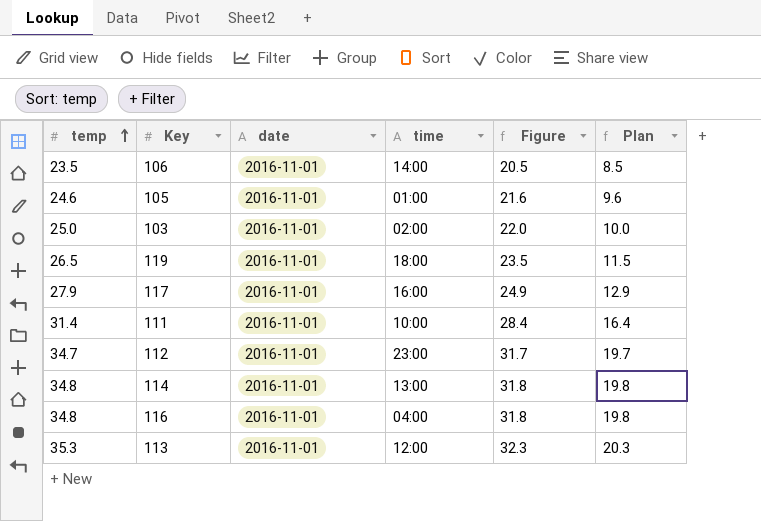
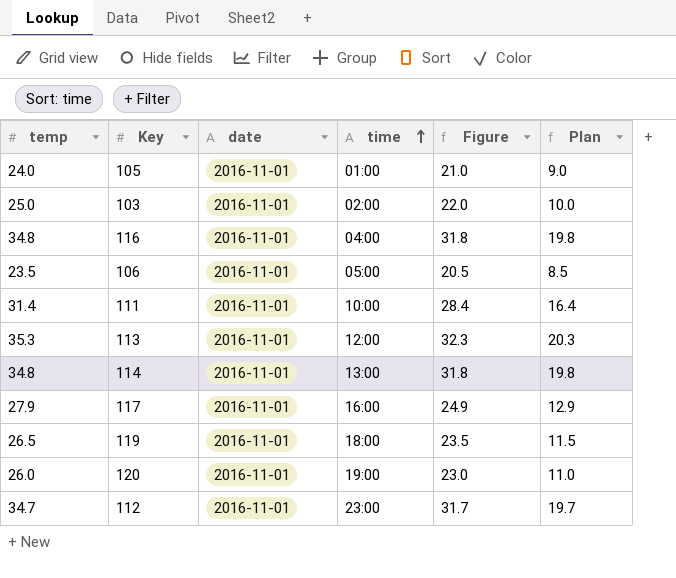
row order: temp ascending -> time ascending
105 | temp: 24.6 -> 24.0
105 | Figure: 21.6 -> 21.0
105 | Plan: 9.6 -> 9.0
106 | time: 14:00 -> 05:00
row 120: none -> 26.0 | 2016-11-01 | 19:00 | 23.0 | 11.0

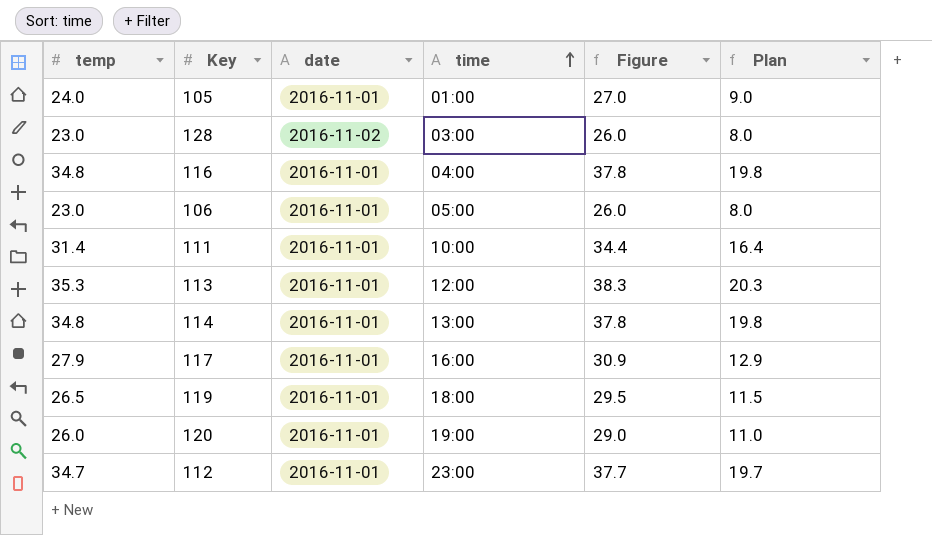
column Figure | formula: [temp] - 3 -> [temp] + 3
row 103: 25.0 | 2016-11-01 | 02:00 | 22.0 | 10.0 -> none
row 128: none -> 23.0 | 2016-11-02 | 03:00 | 26.0 | 8.0
106 | temp: 23.5 -> 23.0
106 | Plan: 8.5 -> 8.0

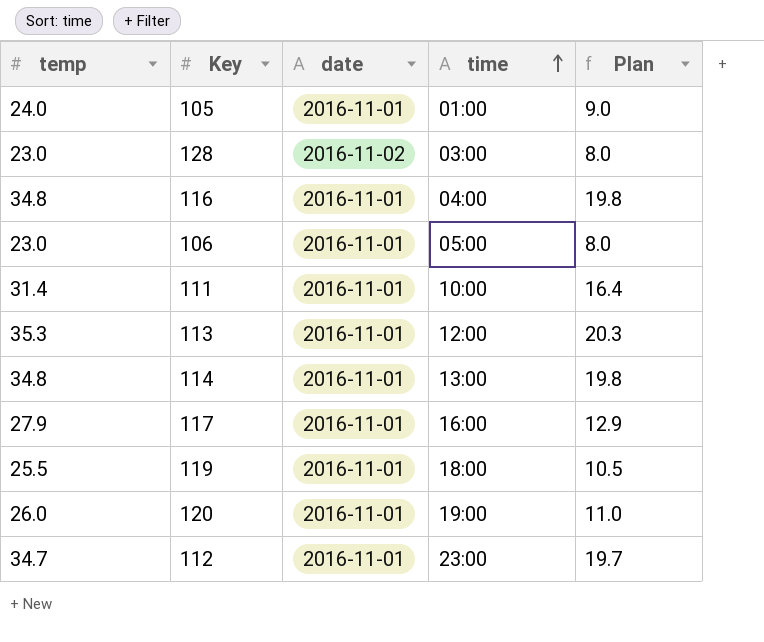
column Figure | formula: [temp] + 3 -> none
119 | temp: 26.5 -> 25.5
119 | Plan: 11.5 -> 10.5

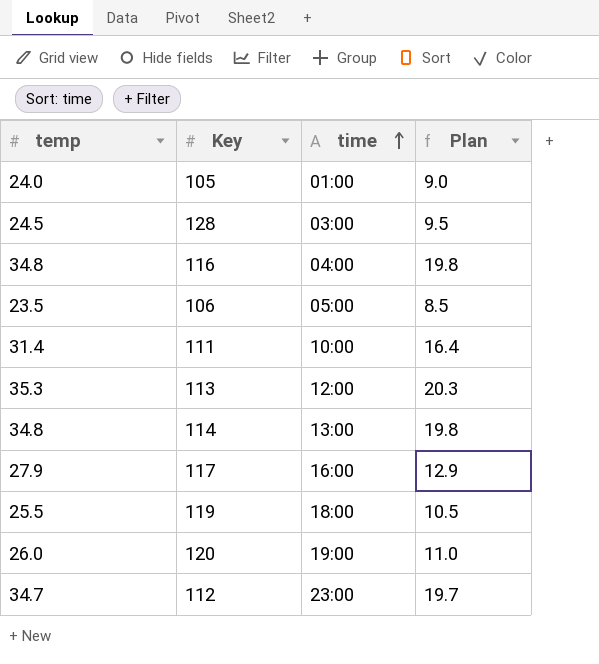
column date | position: 3 -> none
128 | temp: 23.0 -> 24.5
128 | Plan: 8.0 -> 9.5
106 | temp: 23.0 -> 23.5
106 | Plan: 8.0 -> 8.5

